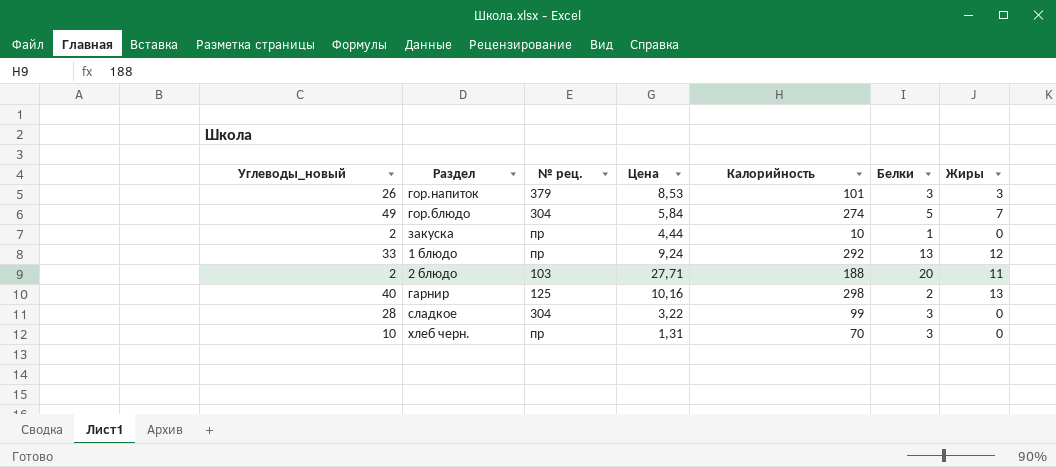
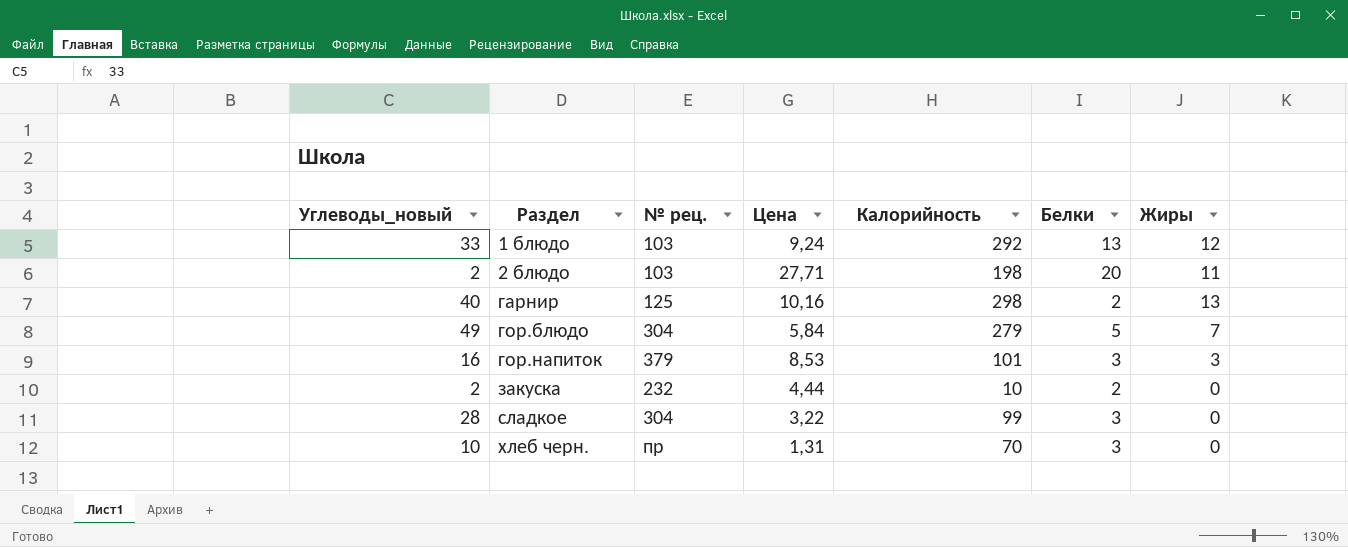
row order: none -> Раздел ascending
1 блюдо | № рец.: пр -> 103
2 блюдо | Калорийность: 188 -> 198
гор.блюдо | Калорийность: 274 -> 279
гор.напиток | Углеводы_новый: 26 -> 16
закуска | № рец.: пр -> 232
закуска | Белки: 1 -> 2

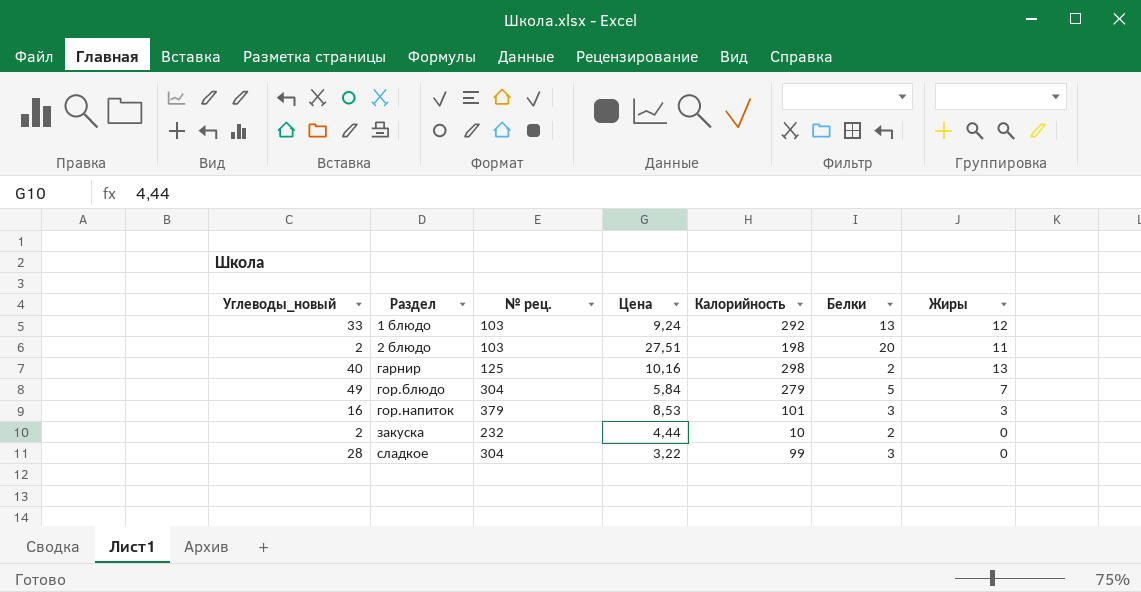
row хлеб черн.: 10 | пр | 1,31 | 70 | 3 | 0 -> none
2 блюдо | Цена: 27,71 -> 27,51

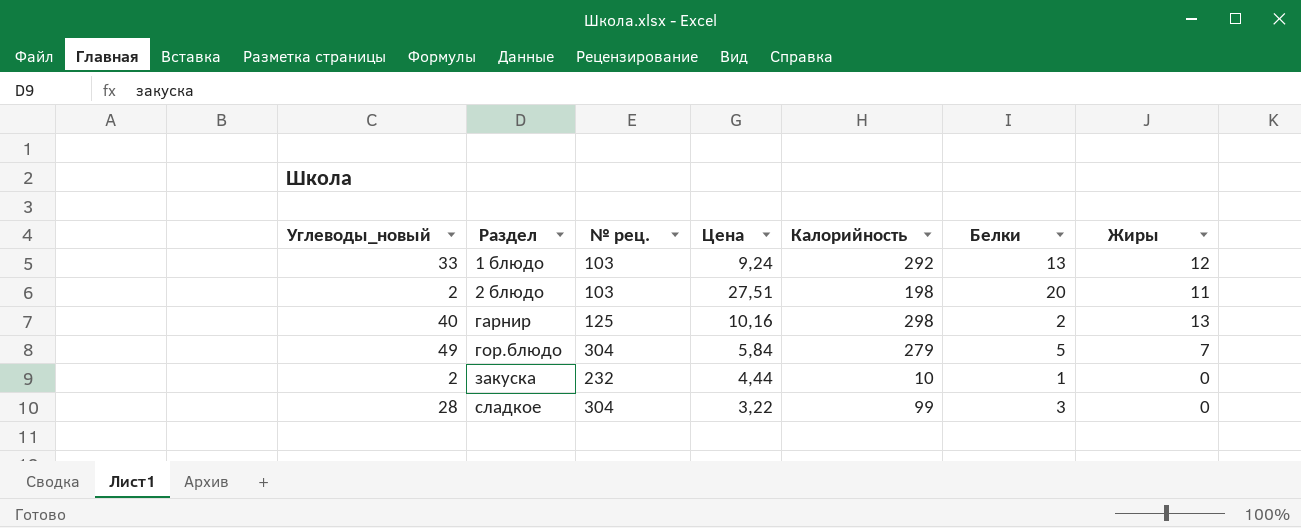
row гор.напиток: 16 | 379 | 8,53 | 101 | 3 | 3 -> none
закуска | Белки: 2 -> 1

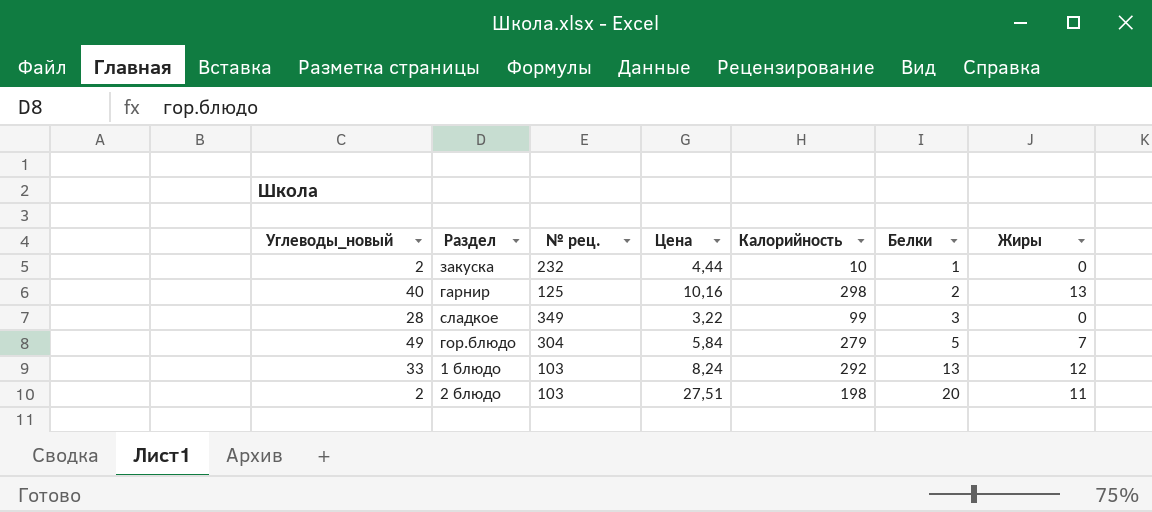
row order: Раздел ascending -> Белки ascending
сладкое | № рец.: 304 -> 349
1 блюдо | Цена: 9,24 -> 8,24

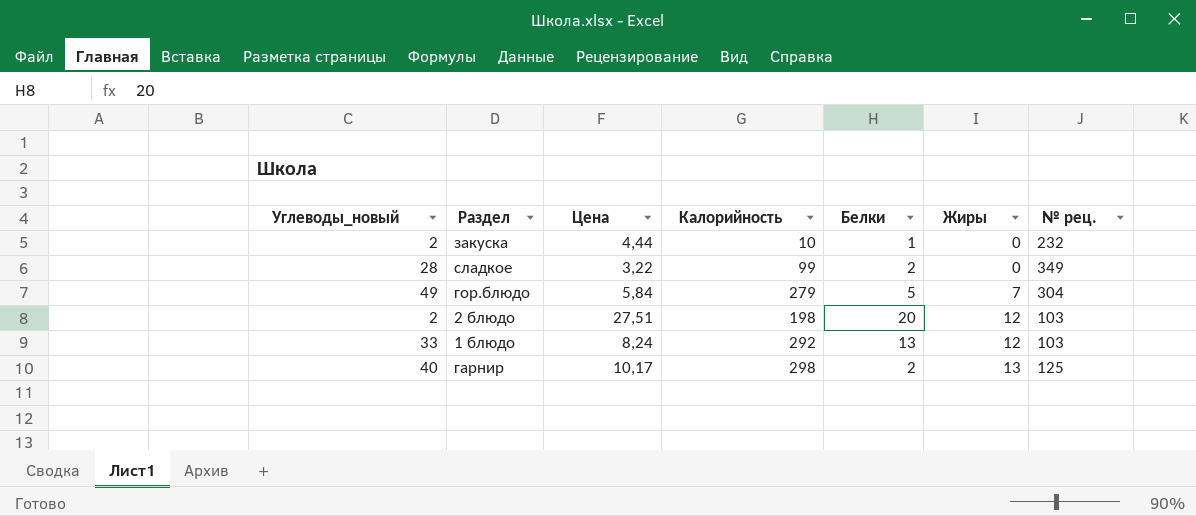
row order: Белки ascending -> Жиры ascending
column № рец. | position: 3 -> 7
сладкое | Белки: 3 -> 2
2 блюдо | Жиры: 11 -> 12
гарнир | Цена: 10,16 -> 10,17

